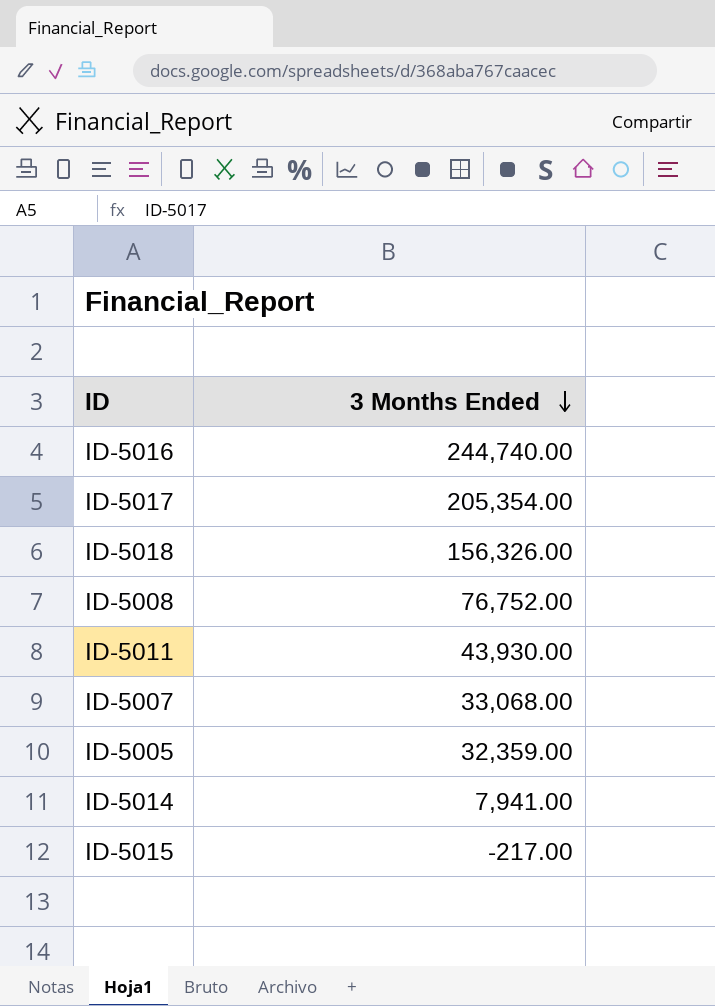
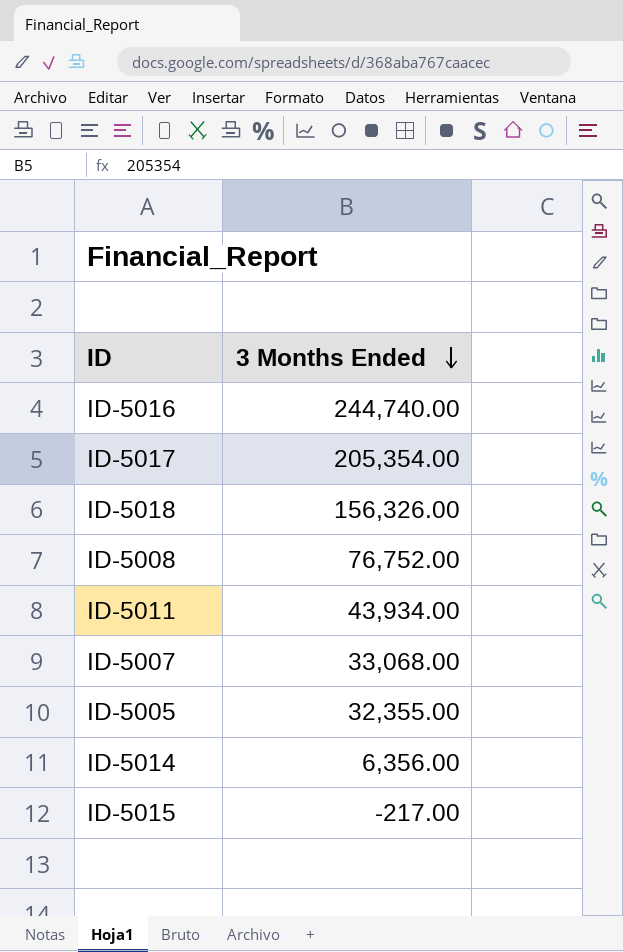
ID-5011 | 3 Months Ended: 43,930.00 -> 43,934.00
ID-5005 | 3 Months Ended: 32,359.00 -> 32,355.00
ID-5014 | 3 Months Ended: 7,941.00 -> 6,356.00

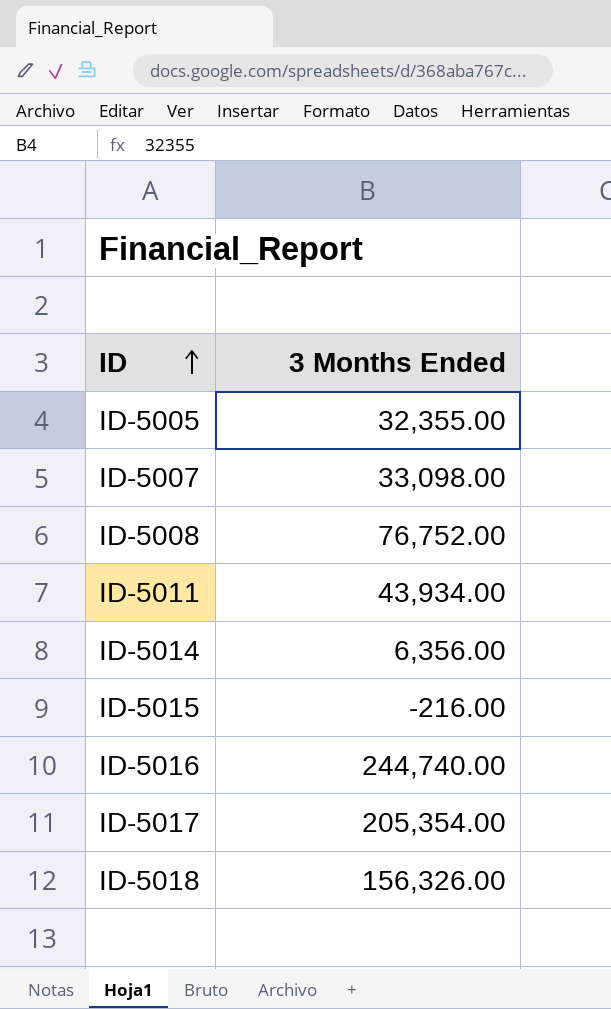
row order: 3 Months Ended descending -> ID ascending
ID-5007 | 3 Months Ended: 33,068.00 -> 33,098.00
ID-5015 | 3 Months Ended: -217.00 -> -216.00

